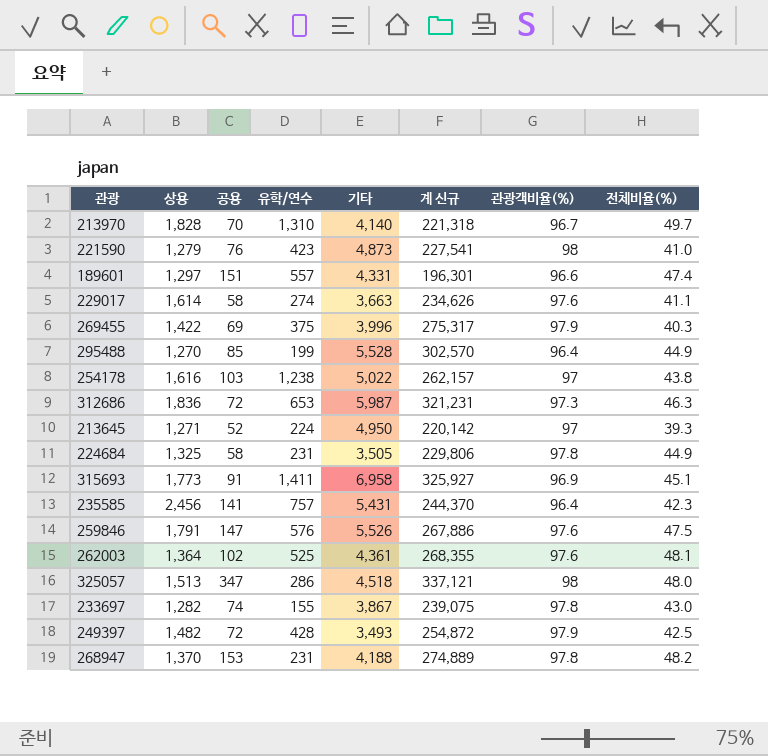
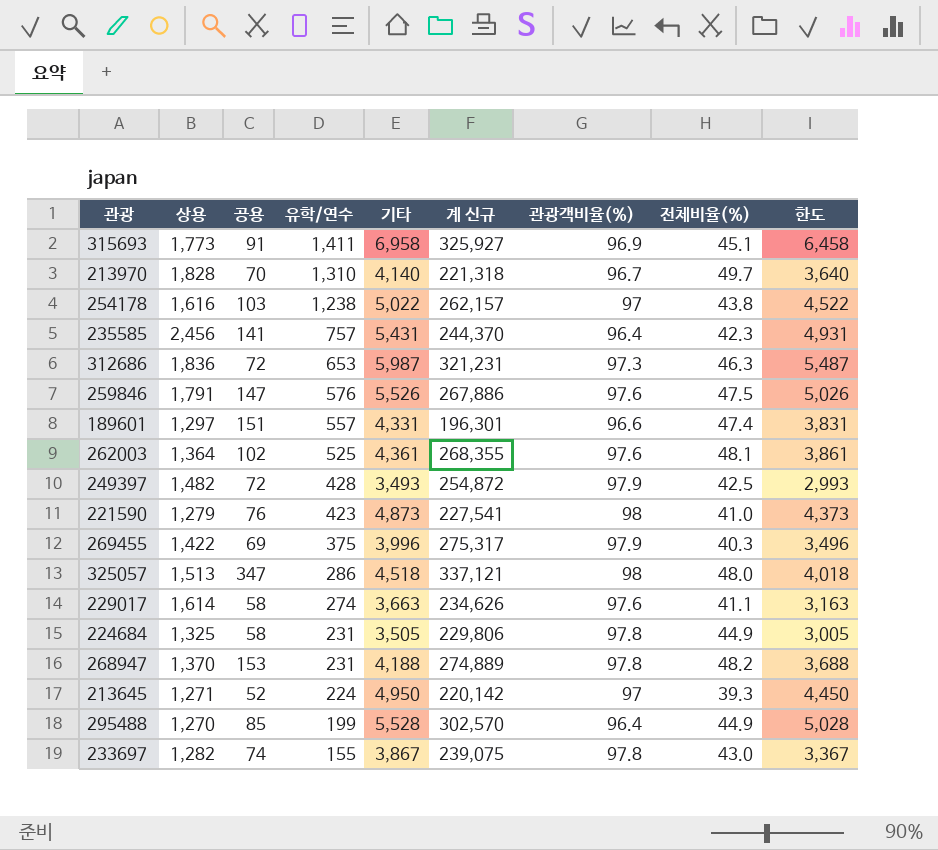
row order: none -> 유학/연수 descending
column 한도 | formula: none -> [기타] - 500

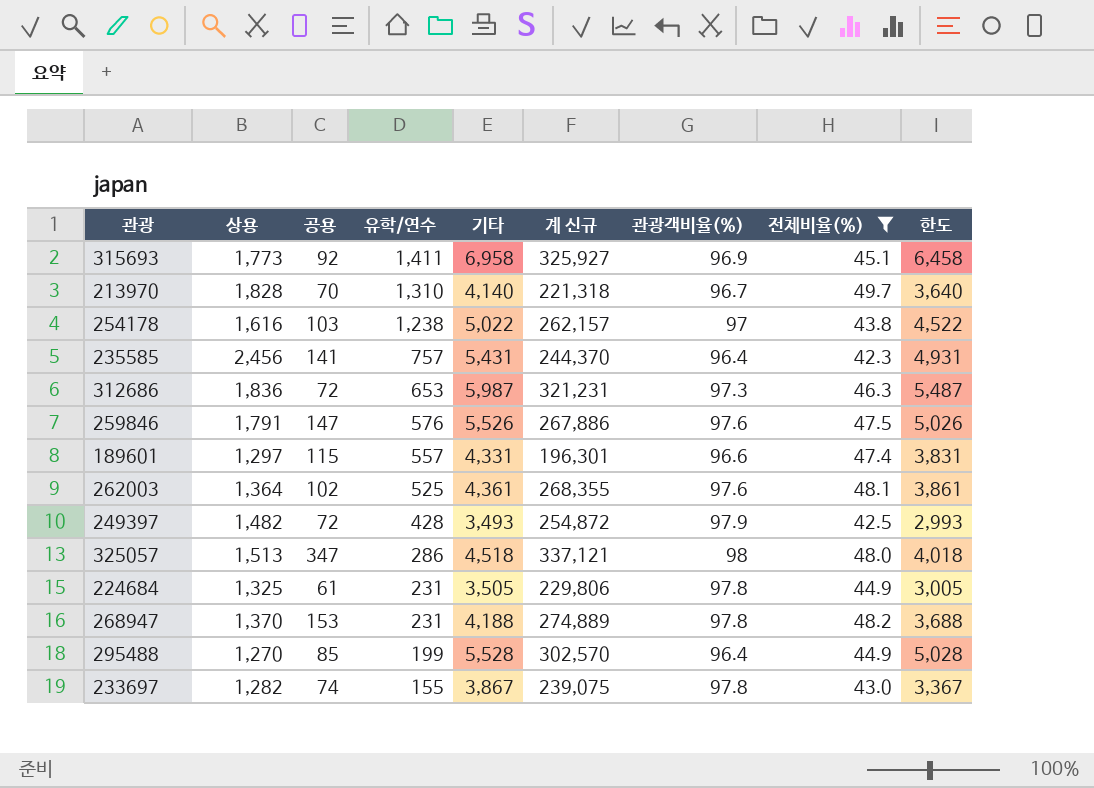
filter: none -> 전체비율(%) >= 42.3
315693 | 공용: 91 -> 92
189601 | 공용: 151 -> 115
224684 | 공용: 58 -> 61

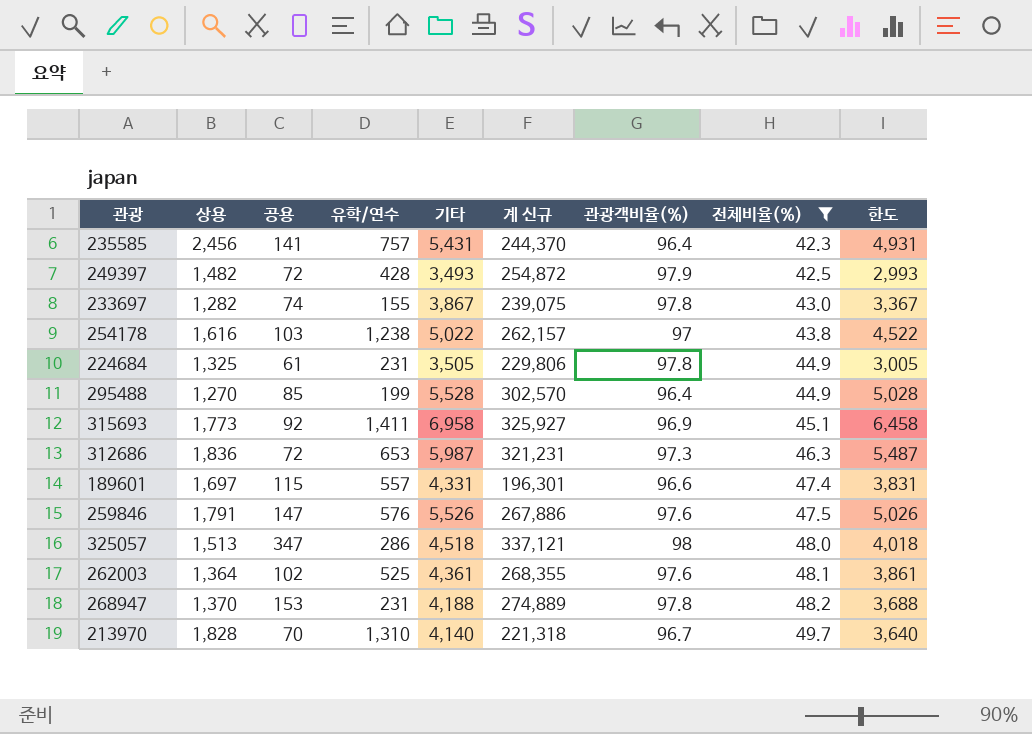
row order: 유학/연수 descending -> 전체비율(%) ascending
189601 | 상용: 1,297 -> 1,697

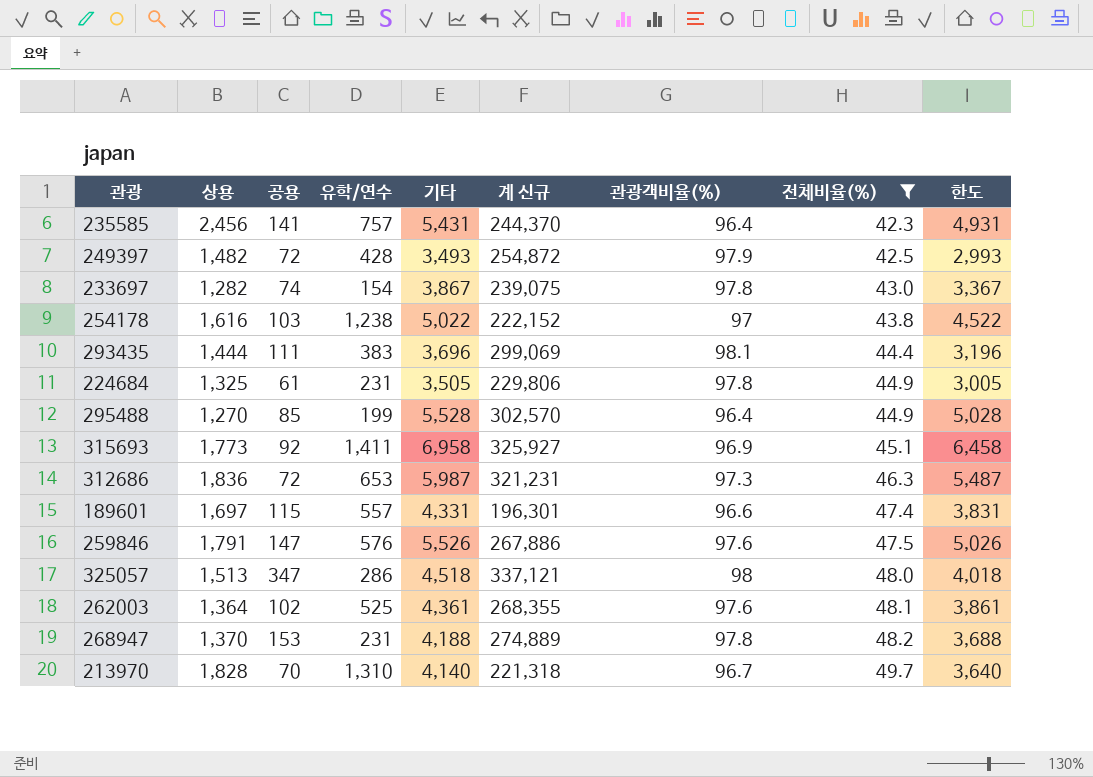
233697 | 유학/연수: 155 -> 154
254178 | 계 신규: 262,157 -> 222,152
row 293435: none -> 1,444 | 111 | 383 | 3,696 | 299,069 | 98.1 | 44.4 | 3,196

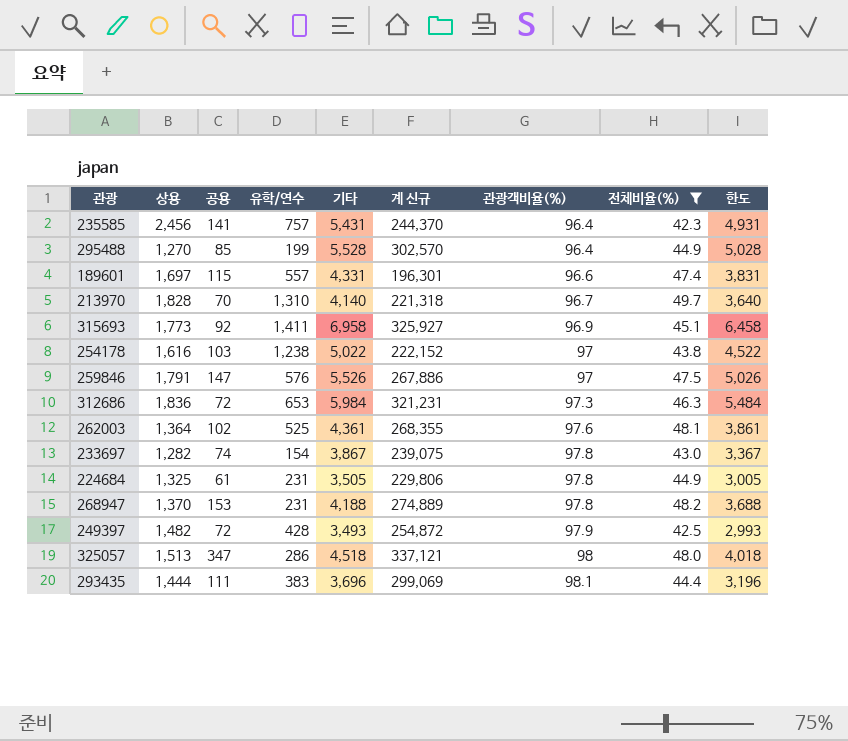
row order: 전체비율(%) ascending -> 관광객비율(%) ascending
259846 | 관광객비율(%): 97.6 -> 97
312686 | 기타: 5,987 -> 5,984
312686 | 한도: 5,487 -> 5,484

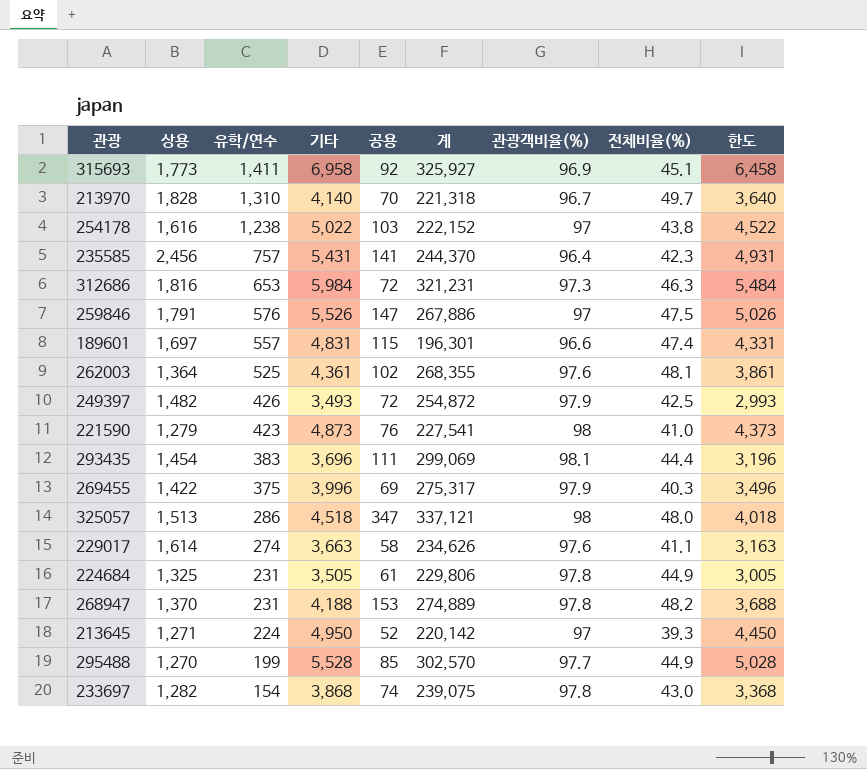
filter: 전체비율(%) >= 42.3 -> none
row order: 관광객비율(%) ascending -> 유학/연수 descending
column 공용 | position: 3 -> 5
column name: 계 신규 -> 계
312686 | 상용: 1,836 -> 1,816
189601 | 기타: 4,331 -> 4,831
189601 | 한도: 3,831 -> 4,331
249397 | 유학/연수: 428 -> 426
293435 | 상용: 1,444 -> 1,454
295488 | 관광객비율(%): 96.4 -> 97.7
233697 | 기타: 3,867 -> 3,868
233697 | 한도: 3,367 -> 3,368

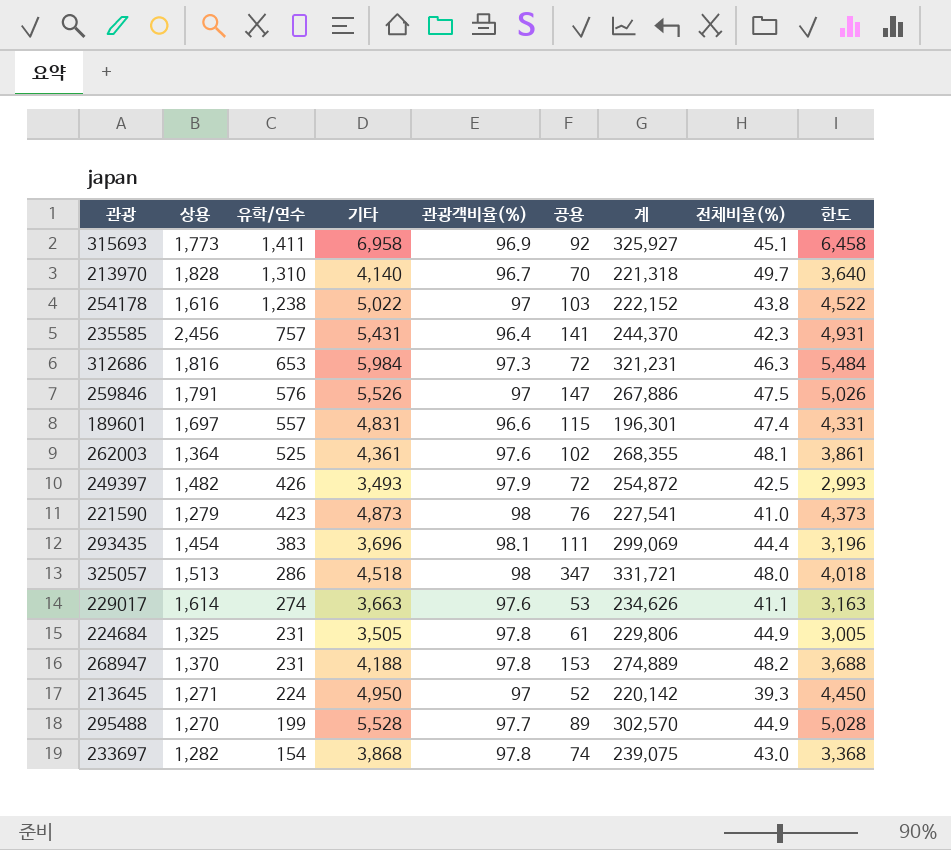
column 관광객비율(%) | position: 7 -> 5
row 269455: 1,422 | 375 | 3,996 | 69 | 275,317 | 97.9 | 40.3 | 3,496 -> none
325057 | 계: 337,121 -> 331,721
229017 | 공용: 58 -> 53
295488 | 공용: 85 -> 89

